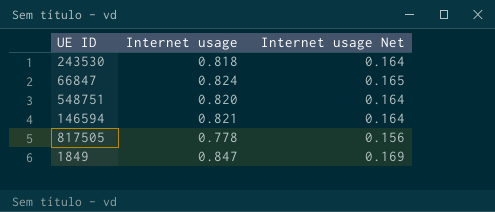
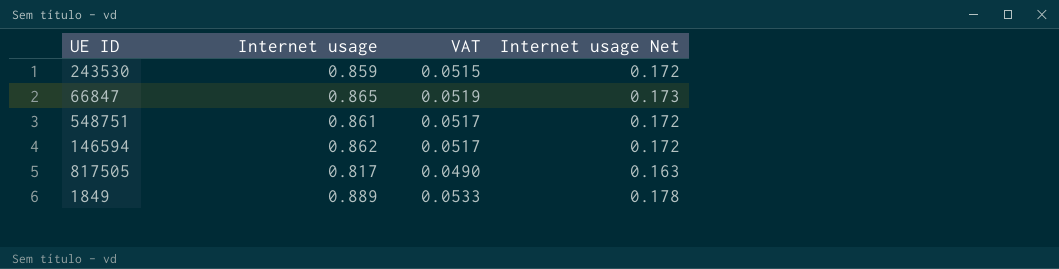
column VAT | formula: none -> [Internet usage] * 0.06
243530 | Internet usage: 0.818 -> 0.859
243530 | Internet usage Net: 0.164 -> 0.172
66847 | Internet usage: 0.824 -> 0.865
66847 | Internet usage Net: 0.165 -> 0.173
548751 | Internet usage: 0.820 -> 0.861
548751 | Internet usage Net: 0.164 -> 0.172
146594 | Internet usage: 0.821 -> 0.862
146594 | Internet usage Net: 0.164 -> 0.172
817505 | Internet usage: 0.778 -> 0.817
817505 | Internet usage Net: 0.156 -> 0.163
1849 | Internet usage: 0.847 -> 0.889
1849 | Internet usage Net: 0.169 -> 0.178

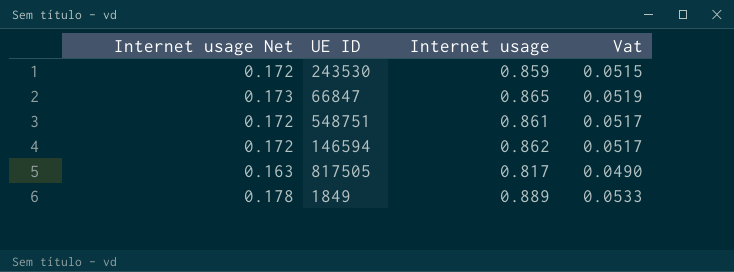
column Internet usage Net | position: 4 -> 1
column name: VAT -> Vat

